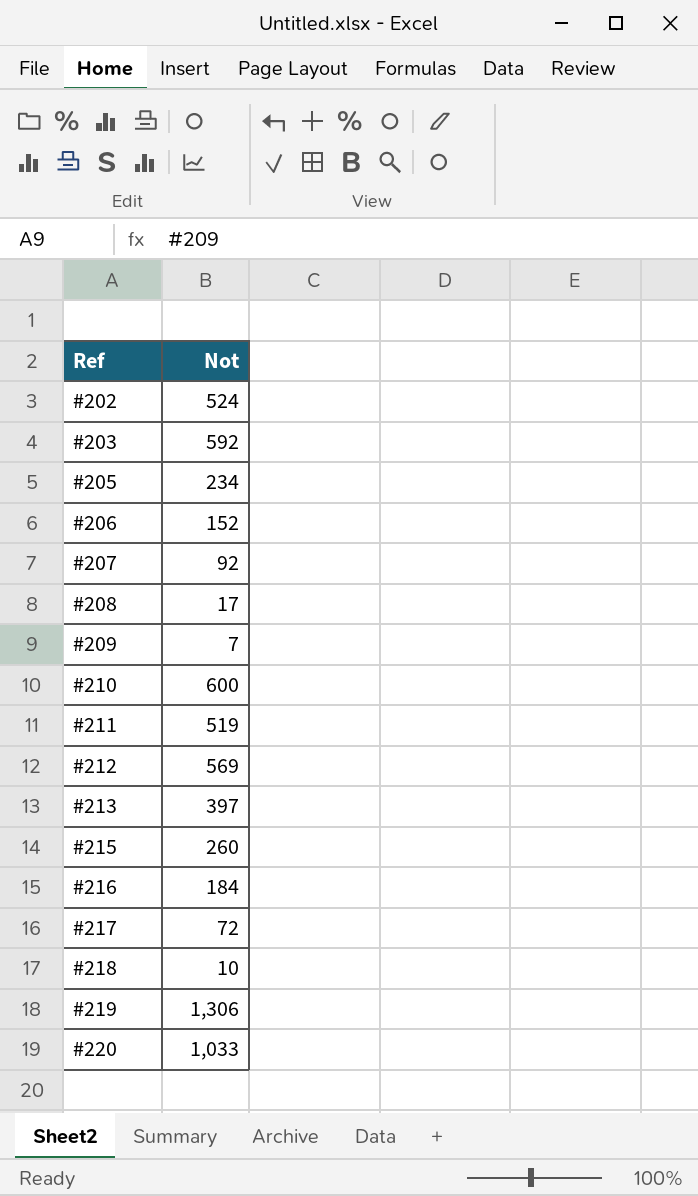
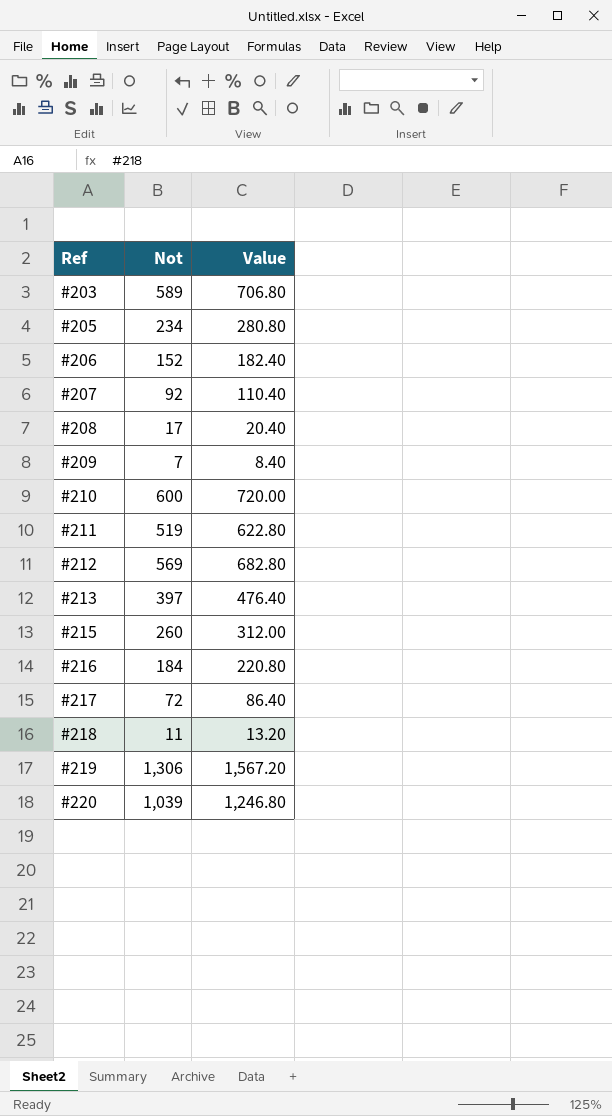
column Value | formula: none -> [Not] * 1.2
row #202: 524 -> none
#203 | Not: 592 -> 589
#218 | Not: 10 -> 11
#220 | Not: 1,033 -> 1,039

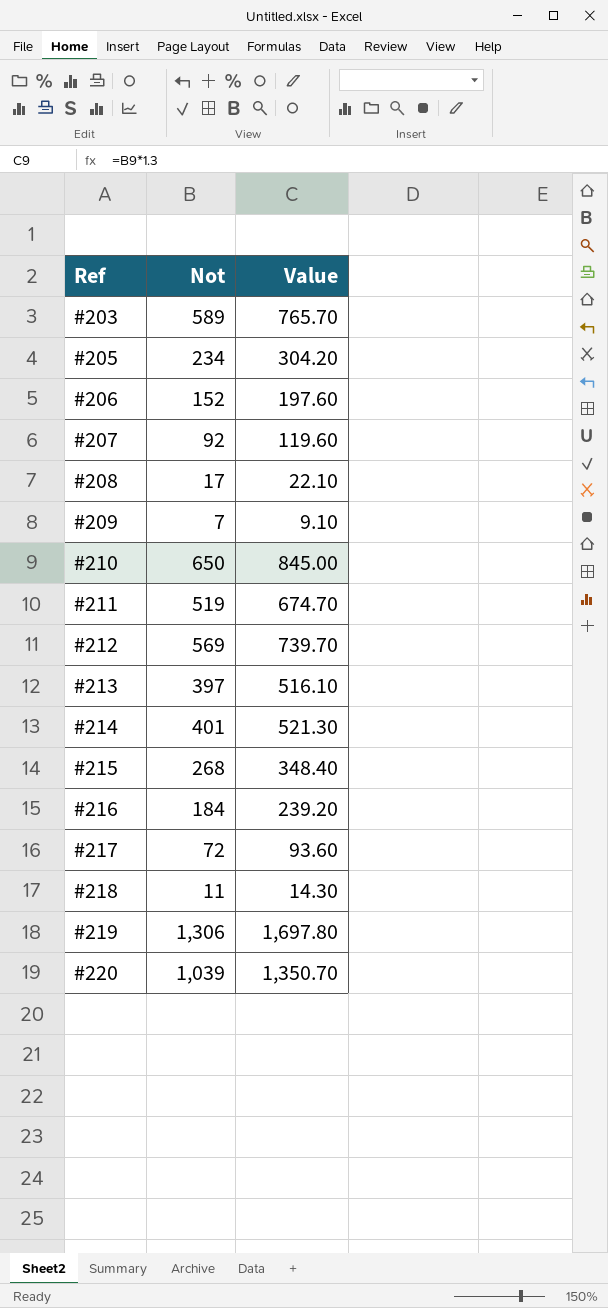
column Value | formula: [Not] * 1.2 -> [Not] * 1.3
#210 | Not: 600 -> 650
row #214: none -> 401 | 521.30
#215 | Not: 260 -> 268

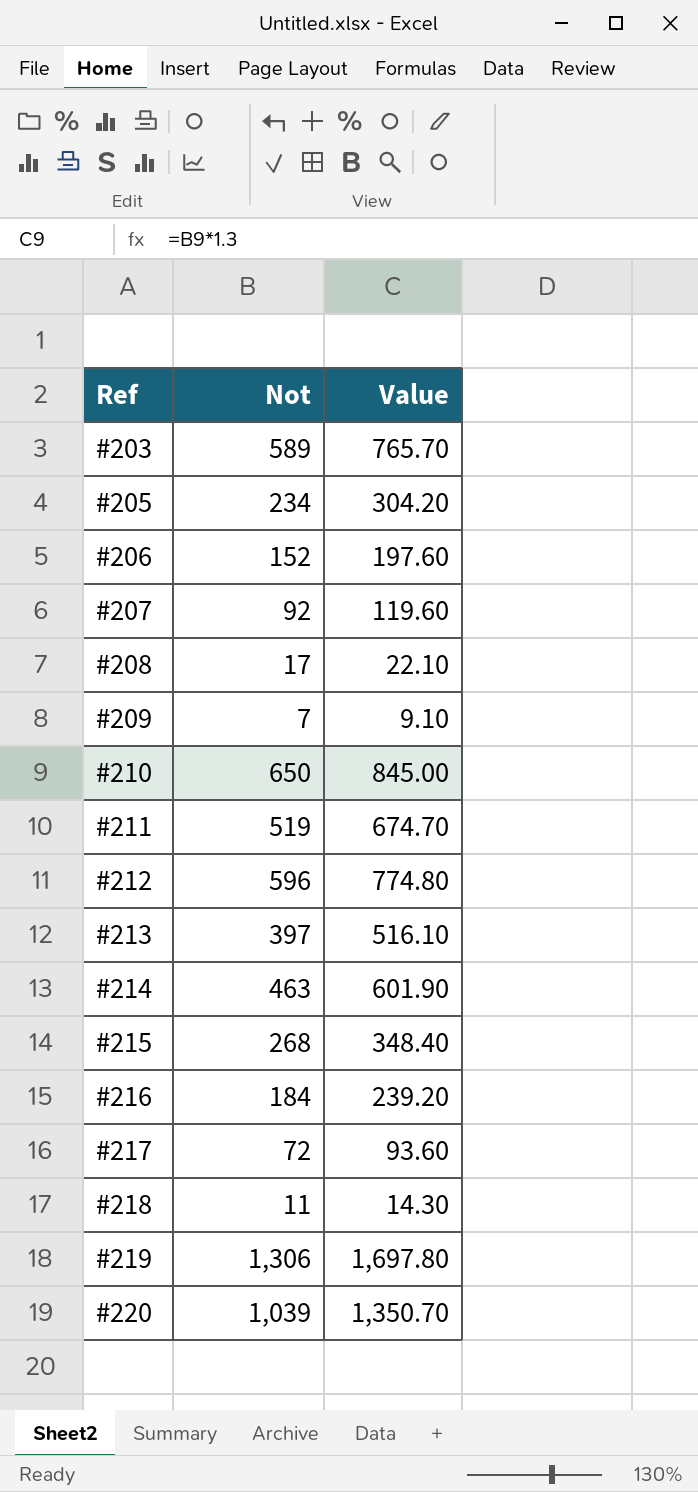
#212 | Not: 569 -> 596
#212 | Value: 739.70 -> 774.80
#214 | Not: 401 -> 463
#214 | Value: 521.30 -> 601.90

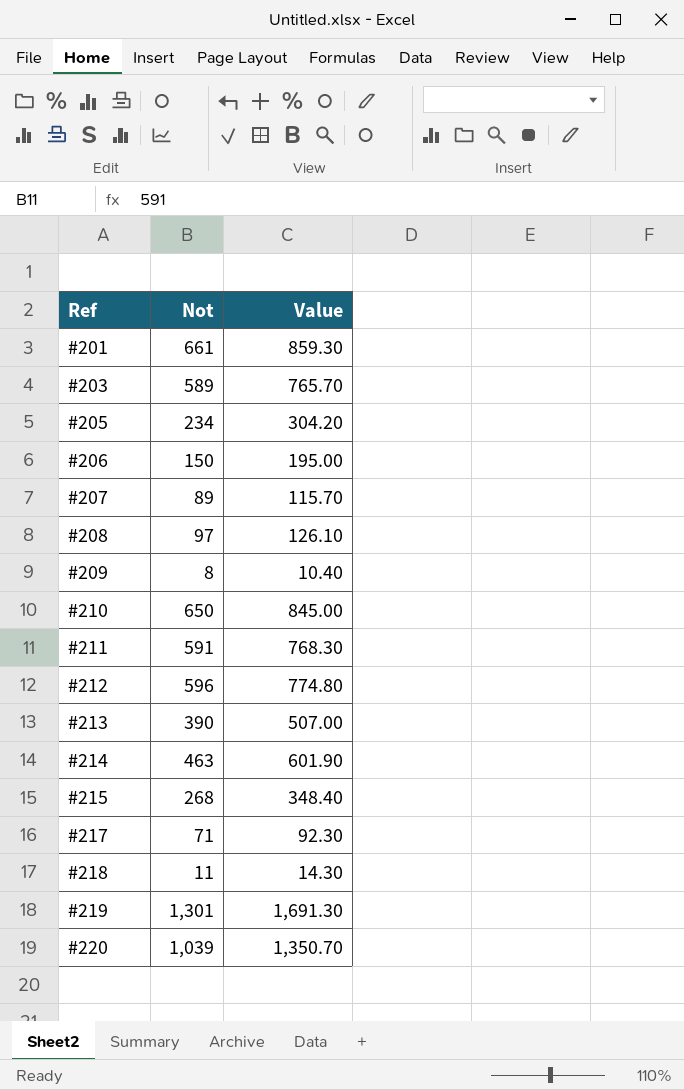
row #216: 184 | 239.20 -> none
row #201: none -> 661 | 859.30
#206 | Not: 152 -> 150
#206 | Value: 197.60 -> 195.00
#207 | Not: 92 -> 89
#207 | Value: 119.60 -> 115.70
#208 | Not: 17 -> 97
#208 | Value: 22.10 -> 126.10
#209 | Not: 7 -> 8
#209 | Value: 9.10 -> 10.40
#211 | Not: 519 -> 591
#211 | Value: 674.70 -> 768.30
#213 | Not: 397 -> 390
#213 | Value: 516.10 -> 507.00
#217 | Not: 72 -> 71
#217 | Value: 93.60 -> 92.30
#219 | Not: 1,306 -> 1,301
#219 | Value: 1,697.80 -> 1,691.30

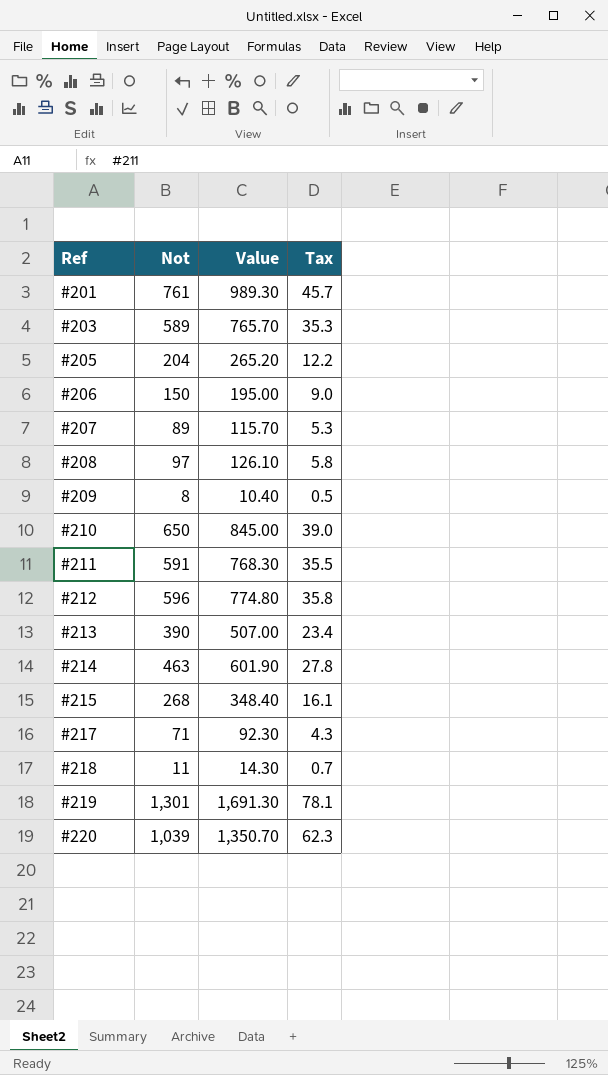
column Tax | formula: none -> [Not] * 0.06
#201 | Not: 661 -> 761
#201 | Value: 859.30 -> 989.30
#205 | Not: 234 -> 204
#205 | Value: 304.20 -> 265.20

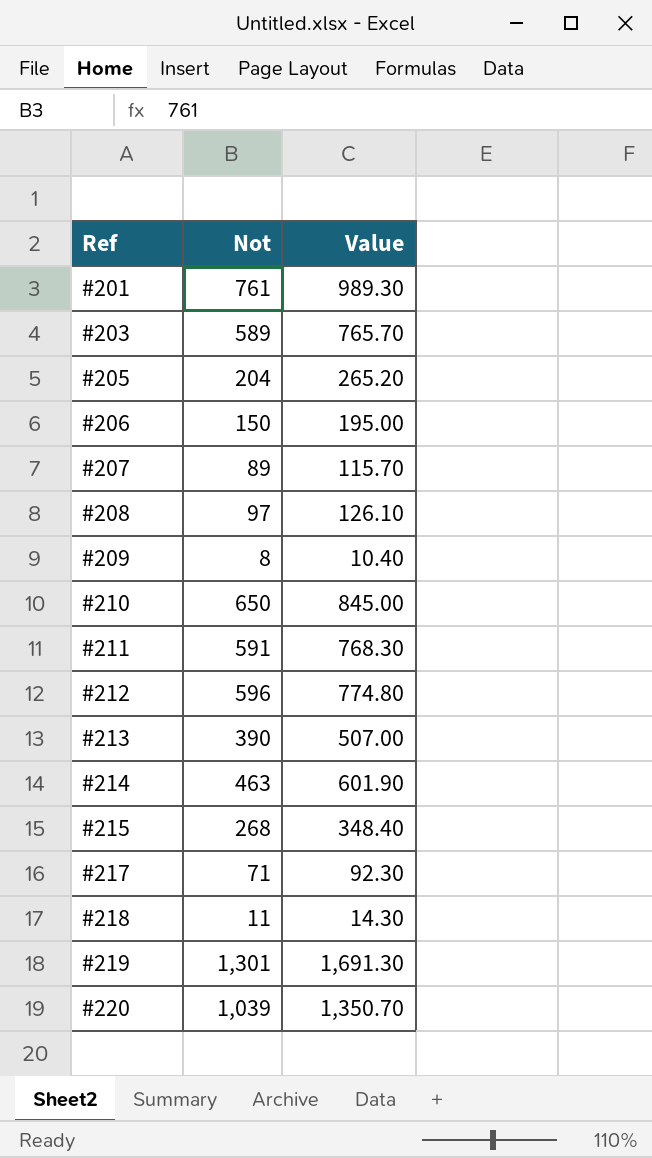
column Tax | formula: [Not] * 0.06 -> none

